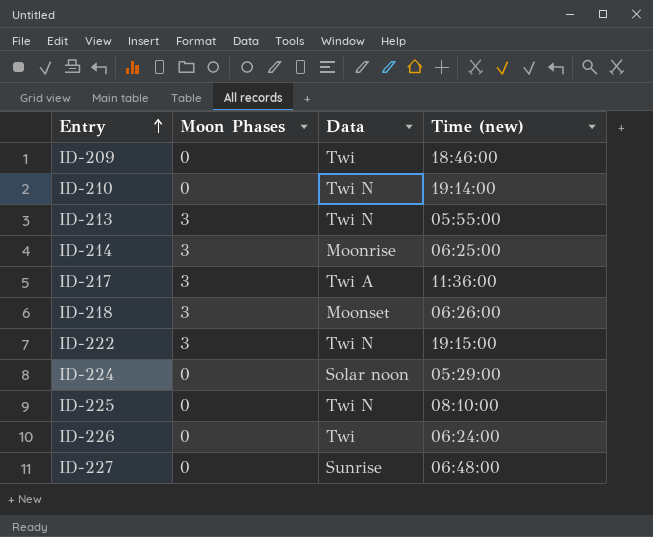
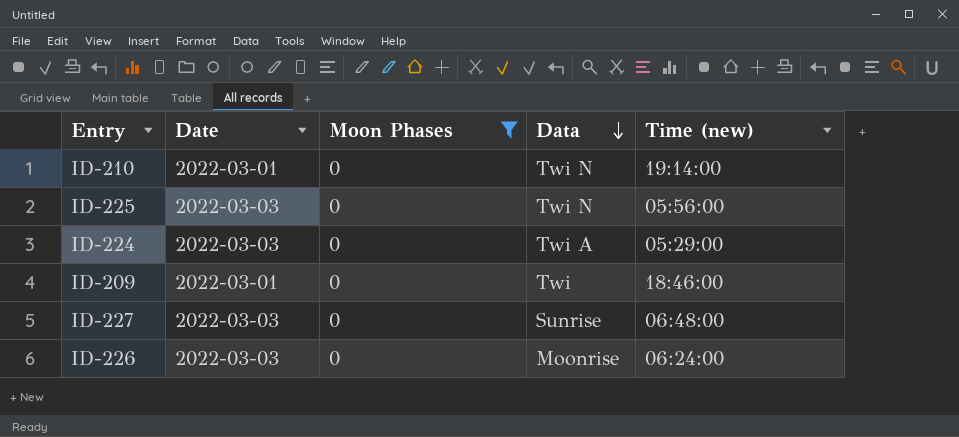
filter: none -> Moon Phases = 0
row order: Entry ascending -> Data descending
column Date | position: none -> 2
ID-225 | Time (new): 08:10:00 -> 05:56:00
ID-224 | Data: Solar noon -> Twi A
ID-226 | Data: Twi -> Moonrise

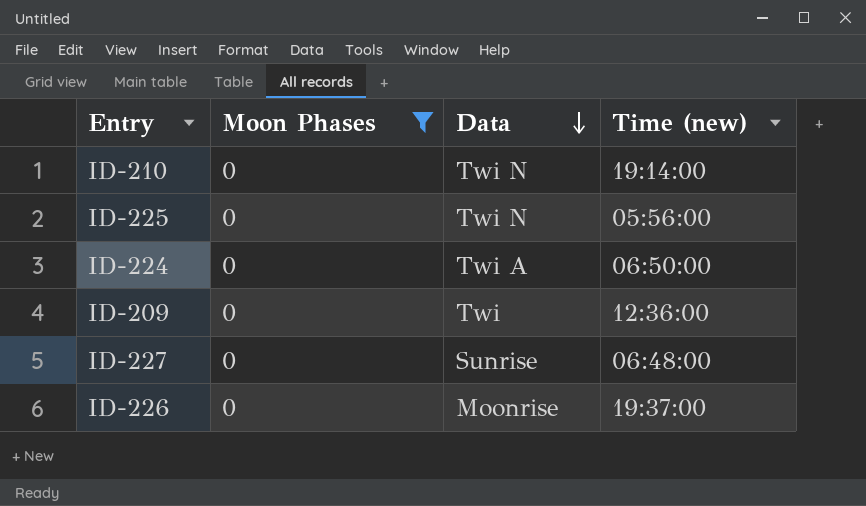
column Date | position: 2 -> none
ID-224 | Time (new): 05:29:00 -> 06:50:00
ID-209 | Time (new): 18:46:00 -> 12:36:00
ID-226 | Time (new): 06:24:00 -> 19:37:00

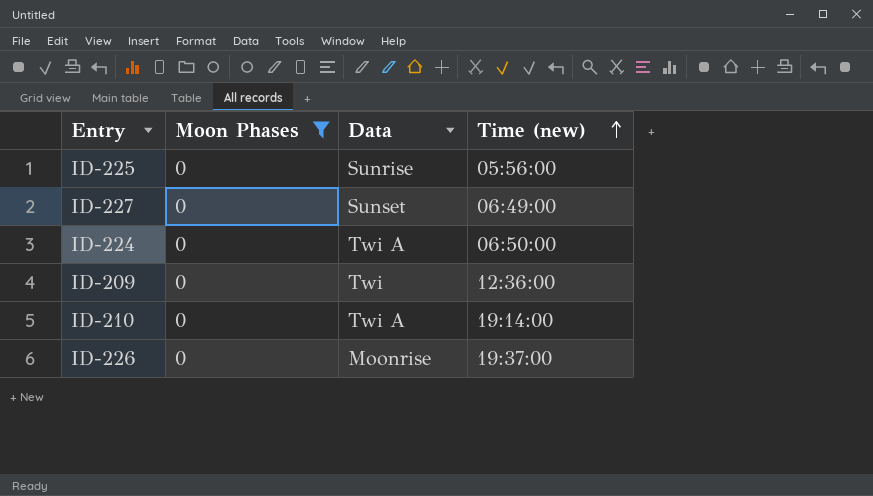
row order: Data descending -> Time (new) ascending
ID-225 | Data: Twi N -> Sunrise
ID-227 | Data: Sunrise -> Sunset
ID-227 | Time (new): 06:48:00 -> 06:49:00
ID-210 | Data: Twi N -> Twi A

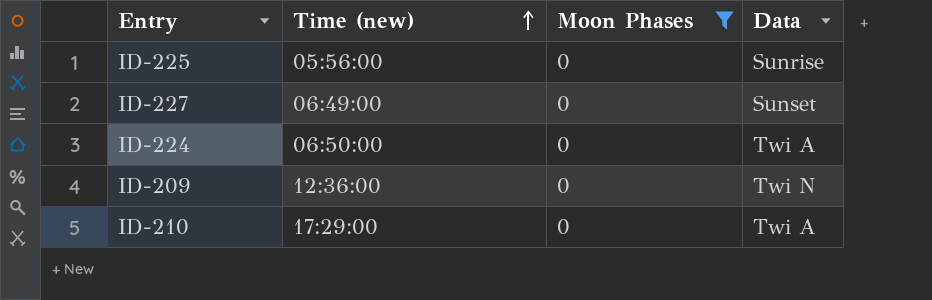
column Time (new) | position: 4 -> 2
row ID-226: 0 | Moonrise | 19:37:00 -> none
ID-209 | Data: Twi -> Twi N
ID-210 | Time (new): 19:14:00 -> 17:29:00

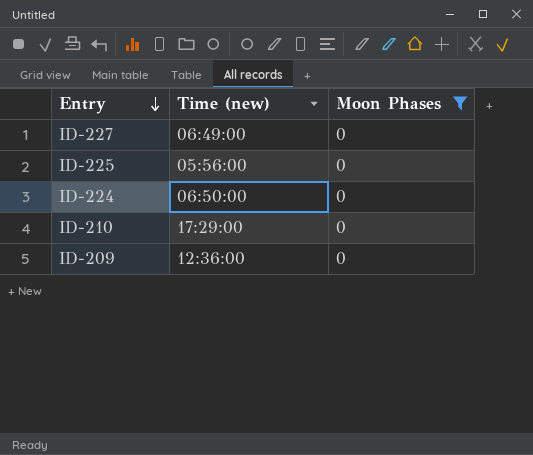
row order: Time (new) ascending -> Entry descending
column Data | position: 4 -> none

